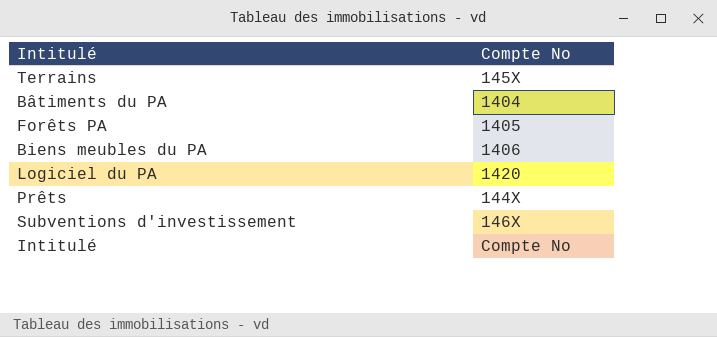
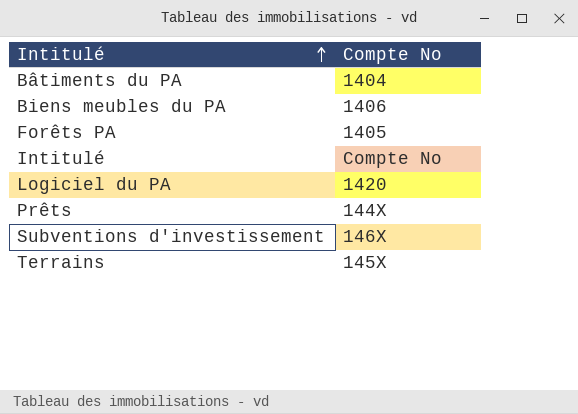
row order: none -> Intitulé ascending

